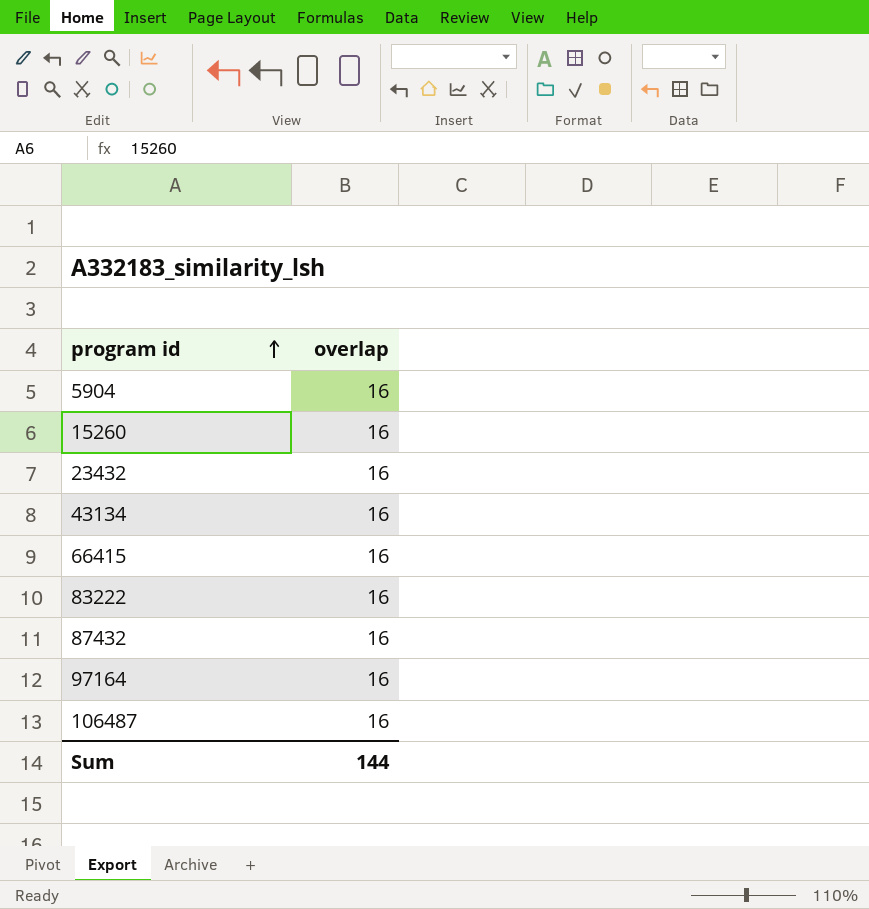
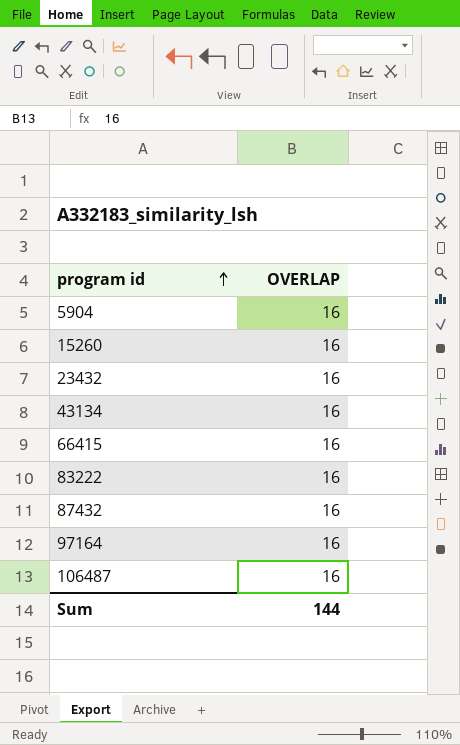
column name: overlap -> OVERLAP

